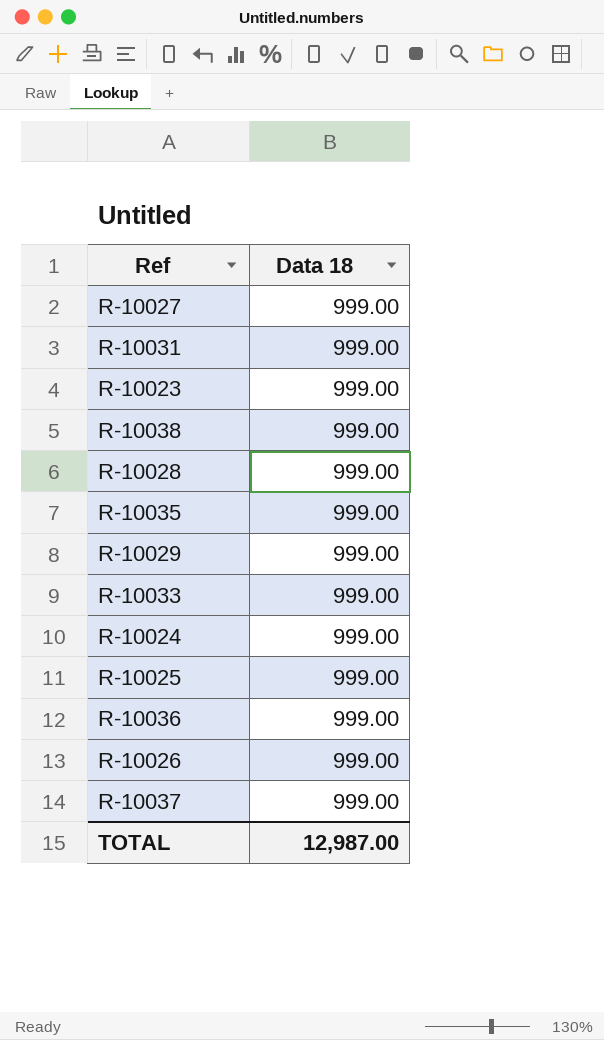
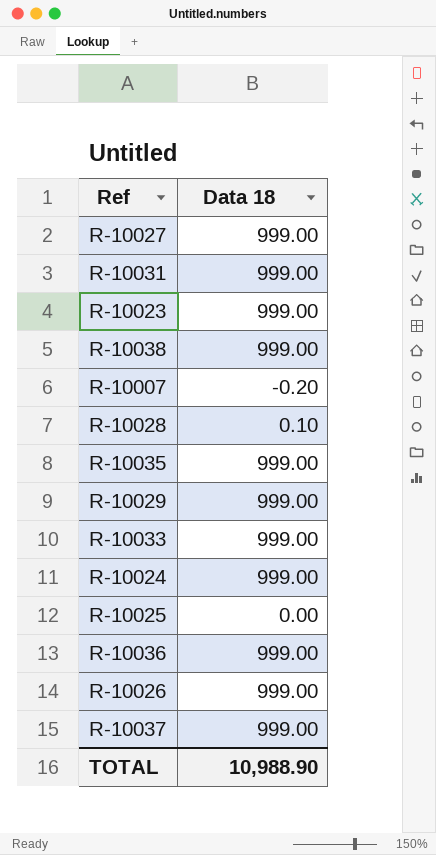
row R-10007: none -> -0.20
R-10028 | Data 18: 999.00 -> 0.10
R-10025 | Data 18: 999.00 -> 0.00
TOTAL | Data 18: 12,987.00 -> 10,988.90

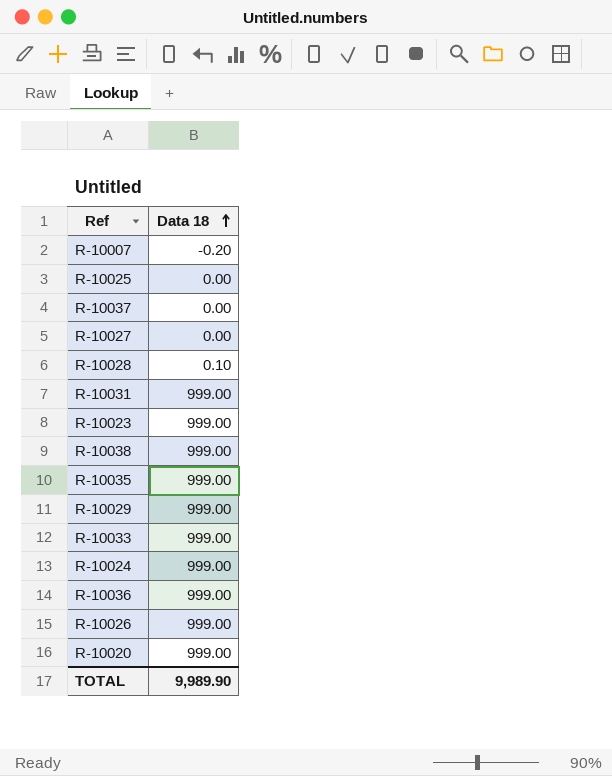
row order: none -> Data 18 ascending
R-10037 | Data 18: 999.00 -> 0.00
R-10027 | Data 18: 999.00 -> 0.00
row R-10020: none -> 999.00
TOTAL | Data 18: 10,988.90 -> 9,989.90

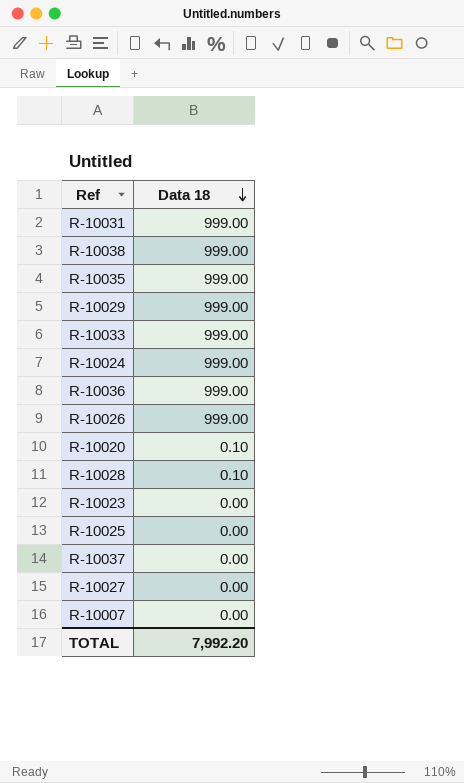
row order: Data 18 ascending -> Data 18 descending
R-10020 | Data 18: 999.00 -> 0.10
R-10023 | Data 18: 999.00 -> 0.00
R-10007 | Data 18: -0.20 -> 0.00
TOTAL | Data 18: 9,989.90 -> 7,992.20

